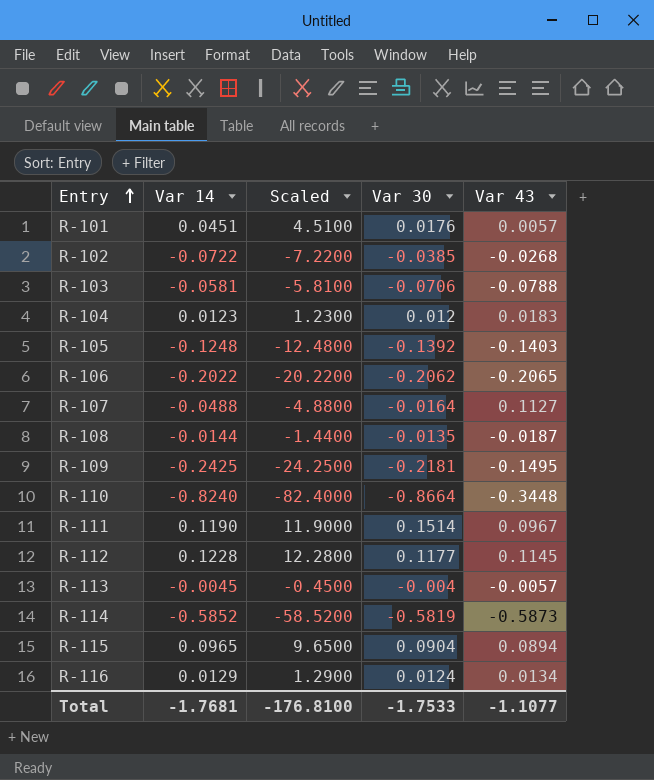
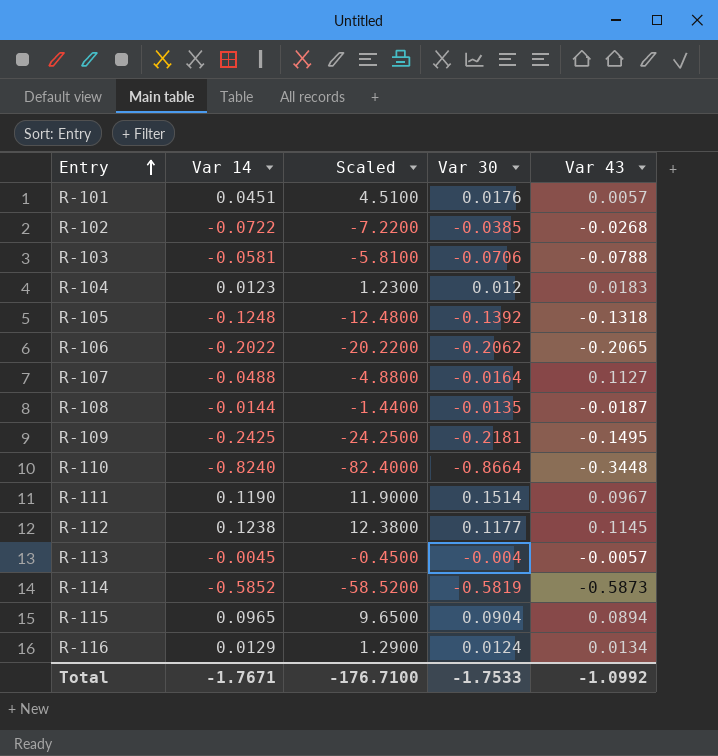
R-105 | Var 43: -0.1403 -> -0.1318
R-112 | Var 14: 0.1228 -> 0.1238
R-112 | Scaled: 12.2800 -> 12.3800
Total | Var 14: -1.7681 -> -1.7671
Total | Scaled: -176.8100 -> -176.7100
Total | Var 43: -1.1077 -> -1.0992

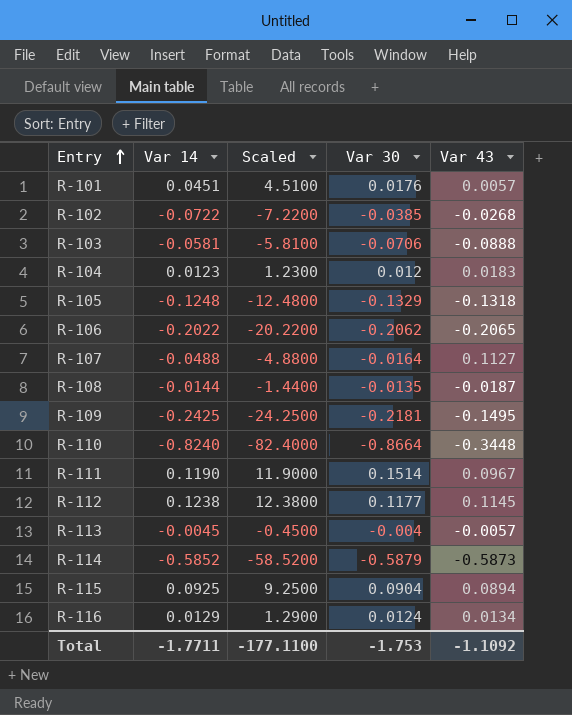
R-103 | Var 43: -0.0788 -> -0.0888
R-105 | Var 30: -0.1392 -> -0.1329
R-114 | Var 30: -0.5819 -> -0.5879
R-115 | Var 14: 0.0965 -> 0.0925
R-115 | Scaled: 9.6500 -> 9.2500
Total | Var 14: -1.7671 -> -1.7711
Total | Scaled: -176.7100 -> -177.1100
Total | Var 30: -1.7533 -> -1.753
Total | Var 43: -1.0992 -> -1.1092

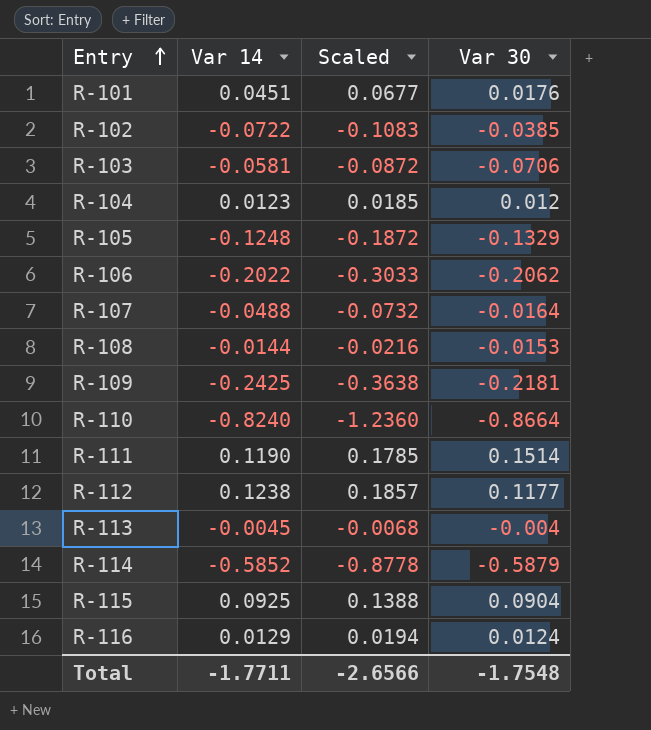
column Var 43 | position: 5 -> none
column Scaled | formula: [Var 14] * 100 -> [Var 14] * 1.5
R-108 | Var 30: -0.0135 -> -0.0153
Total | Scaled: -177.1100 -> -2.6566
Total | Var 30: -1.753 -> -1.7548

